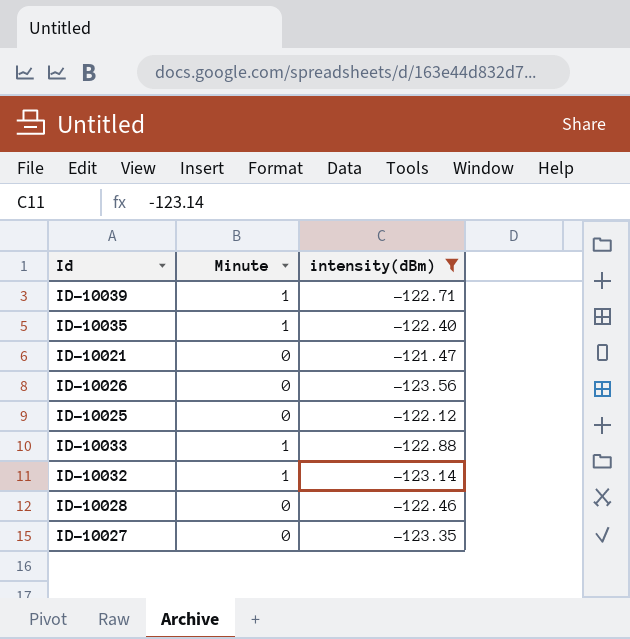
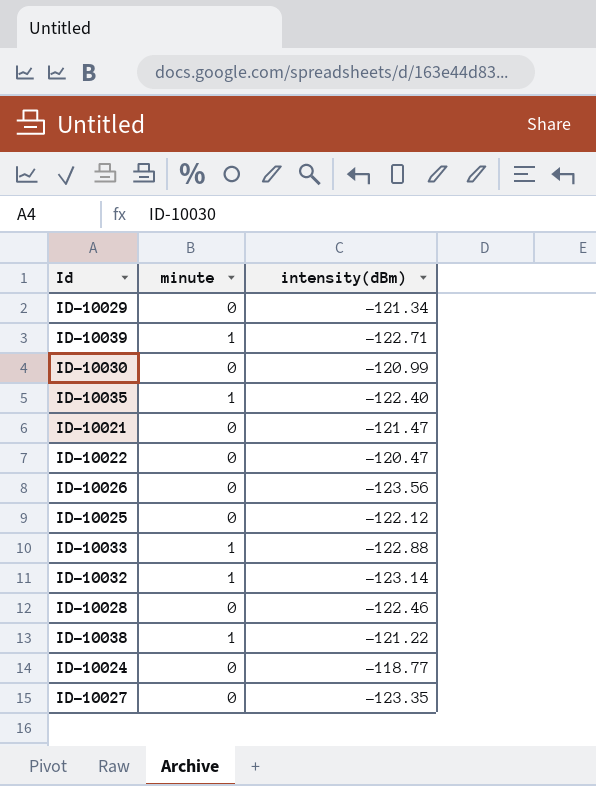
filter: intensity(dBm) <= -121.47 -> none
column name: Minute -> minute

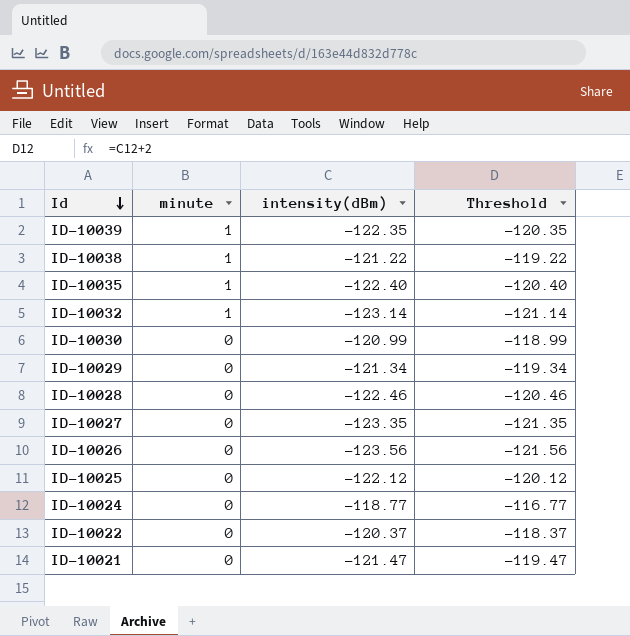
row order: none -> Id descending
column Threshold | formula: none -> [intensity(dBm)] + 2
row ID-10033: 1 | -122.88 -> none
ID-10039 | intensity(dBm): -122.71 -> -122.35
ID-10022 | intensity(dBm): -120.47 -> -120.37

